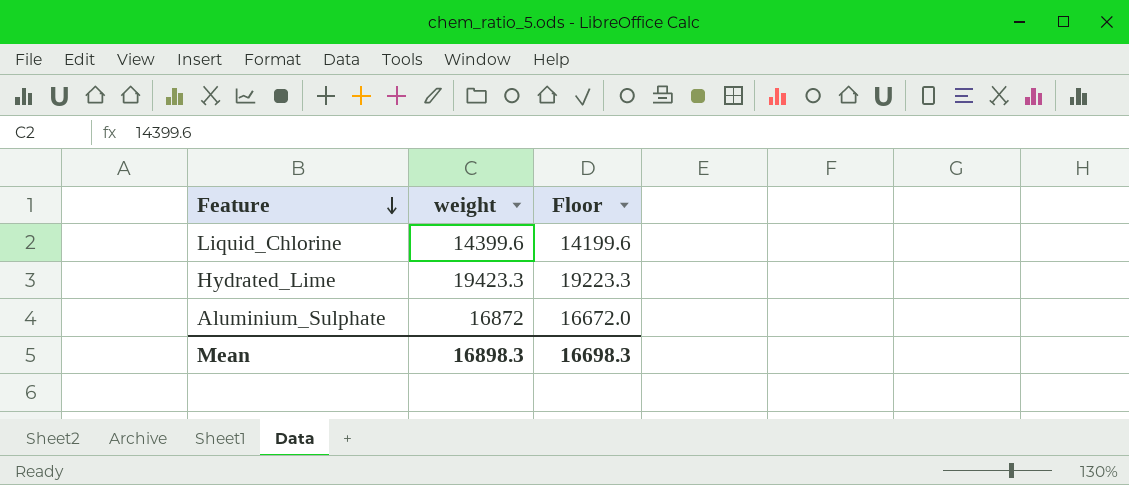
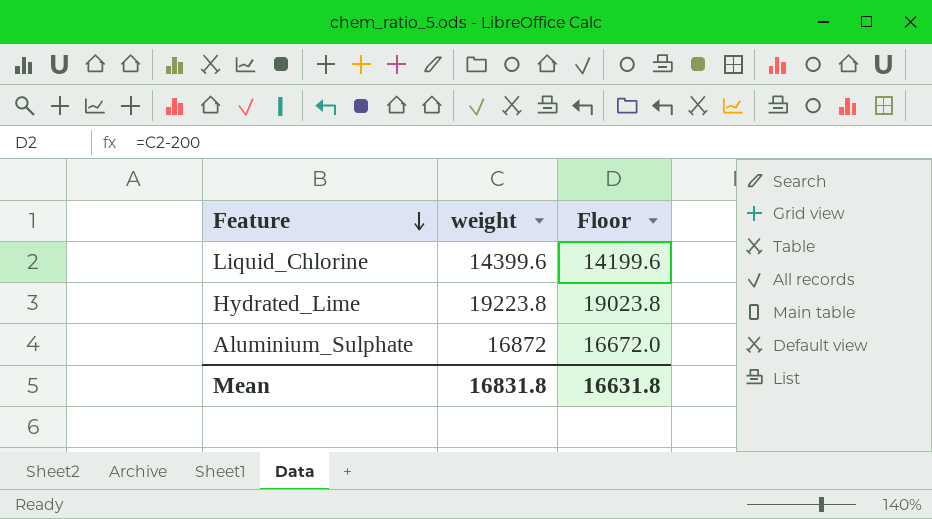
Hydrated_Lime | weight: 19423.3 -> 19223.8
Hydrated_Lime | Floor: 19223.3 -> 19023.8
Mean | weight: 16898.3 -> 16831.8
Mean | Floor: 16698.3 -> 16631.8

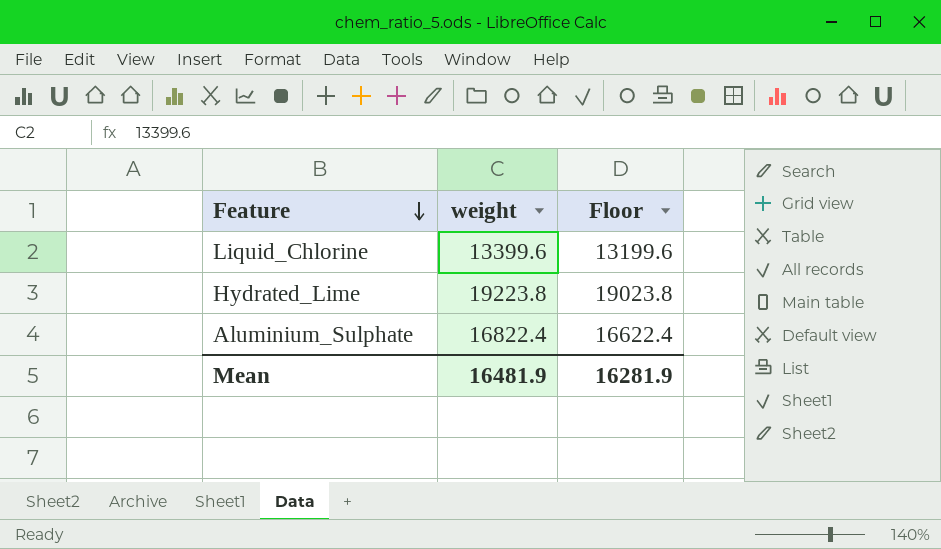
Liquid_Chlorine | weight: 14399.6 -> 13399.6
Liquid_Chlorine | Floor: 14199.6 -> 13199.6
Aluminium_Sulphate | weight: 16872 -> 16822.4
Aluminium_Sulphate | Floor: 16672.0 -> 16622.4
Mean | weight: 16831.8 -> 16481.9
Mean | Floor: 16631.8 -> 16281.9

